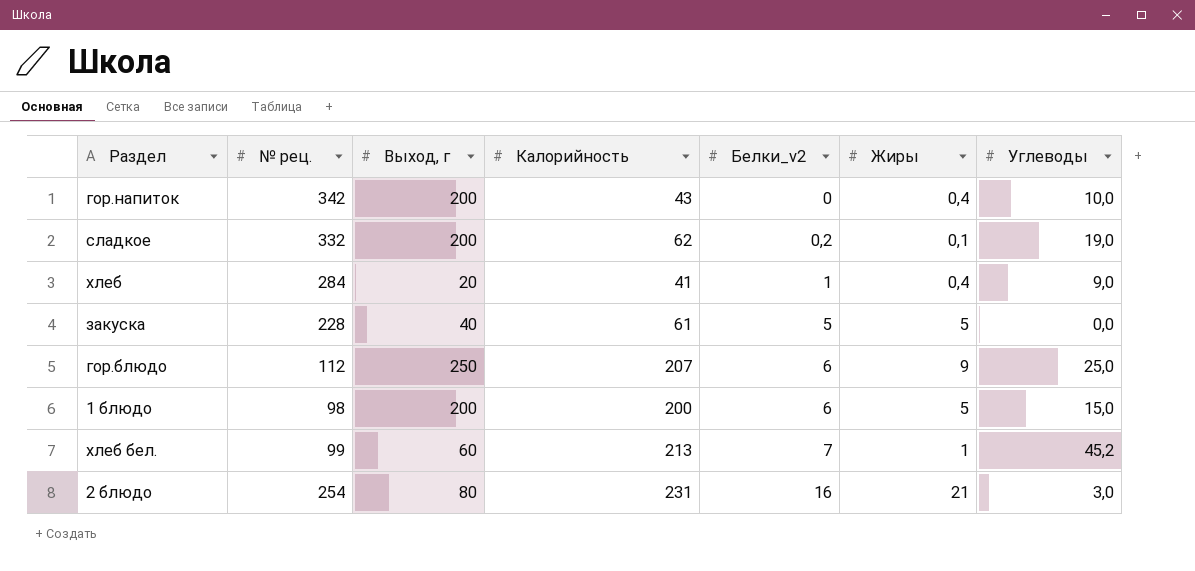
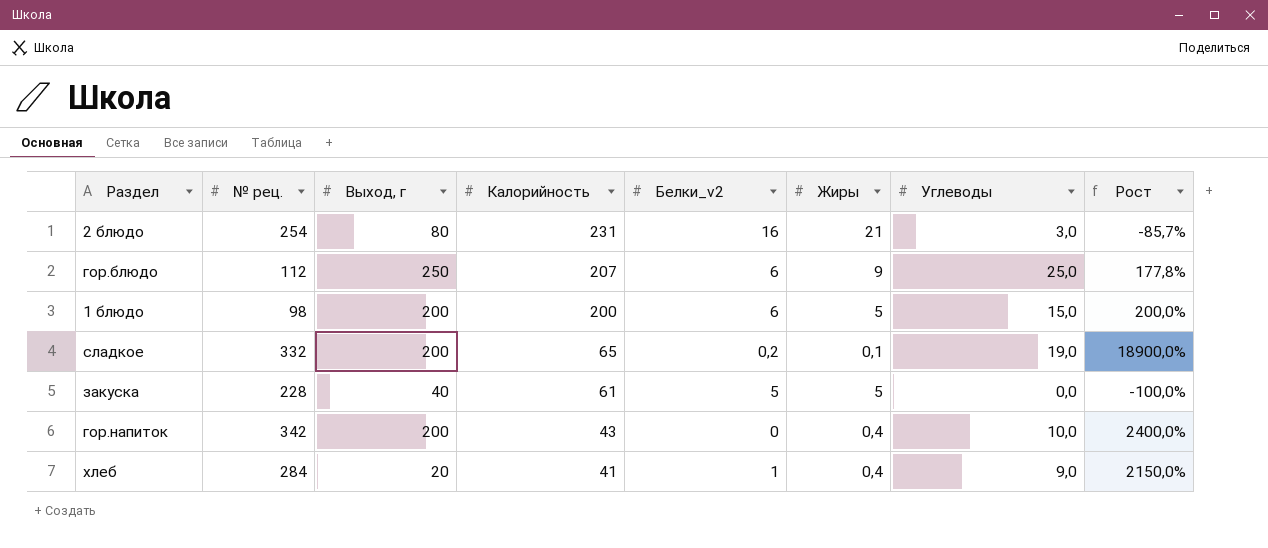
row order: Белки_v2 ascending -> Калорийность descending
column Рост | formula: none -> ([Углеводы] - [Жиры]) / [Жиры]
row хлеб бел.: 99 | 60 | 213 | 7 | 1 | 45,2 -> none
сладкое | Калорийность: 62 -> 65

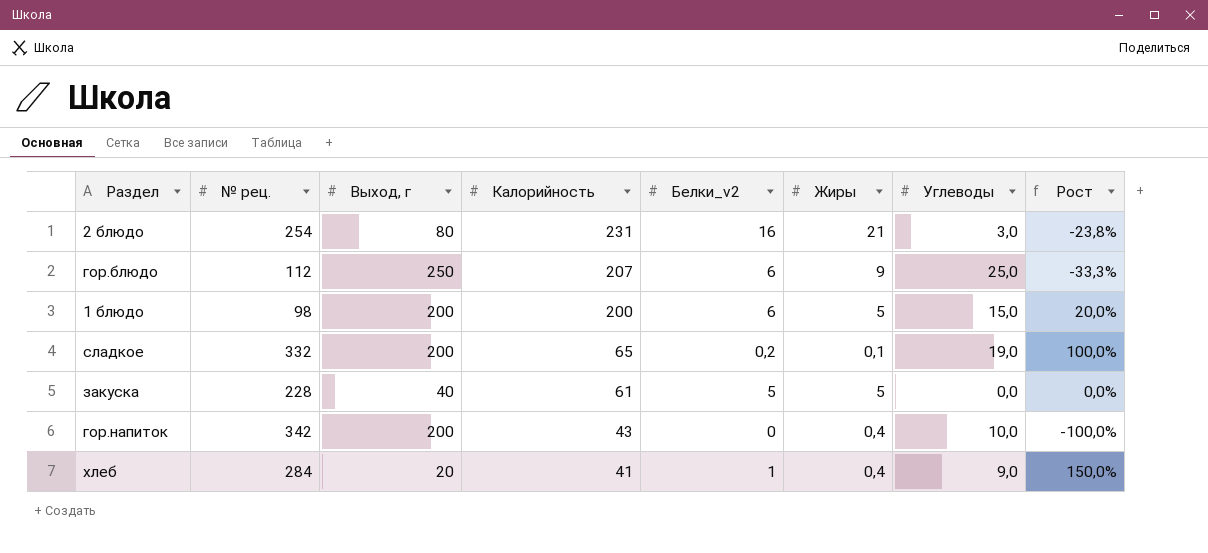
column Рост | formula: ([Углеводы] - [Жиры]) / [Жиры] -> ([Белки_v2] - [Жиры]) / [Жиры]

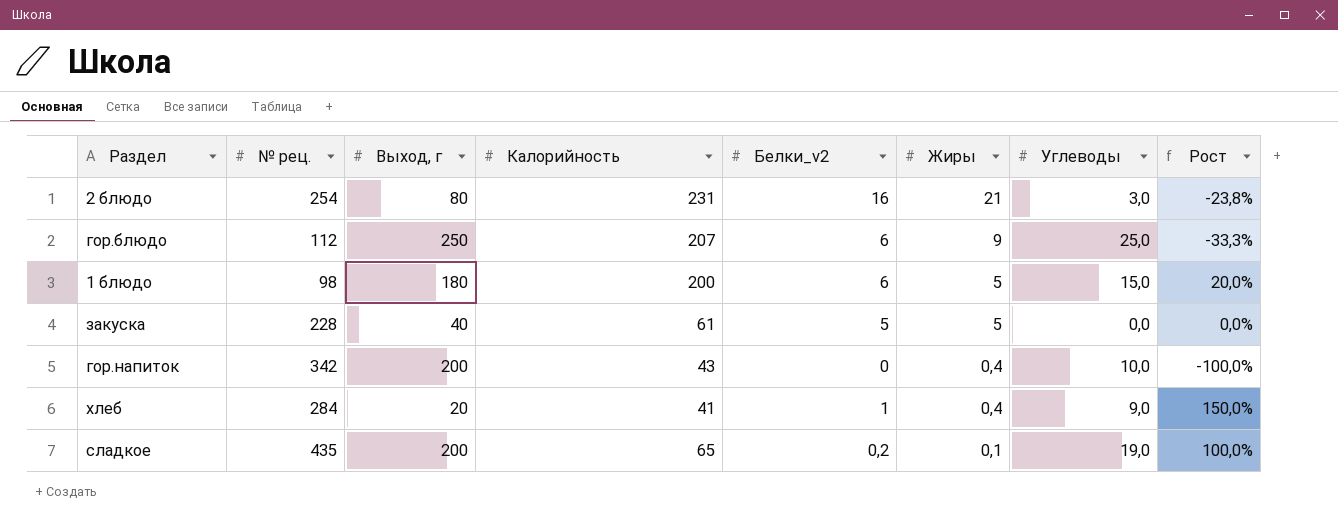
row order: Калорийность descending -> Жиры descending
1 блюдо | Выход, г: 200 -> 180
сладкое | № рец.: 332 -> 435

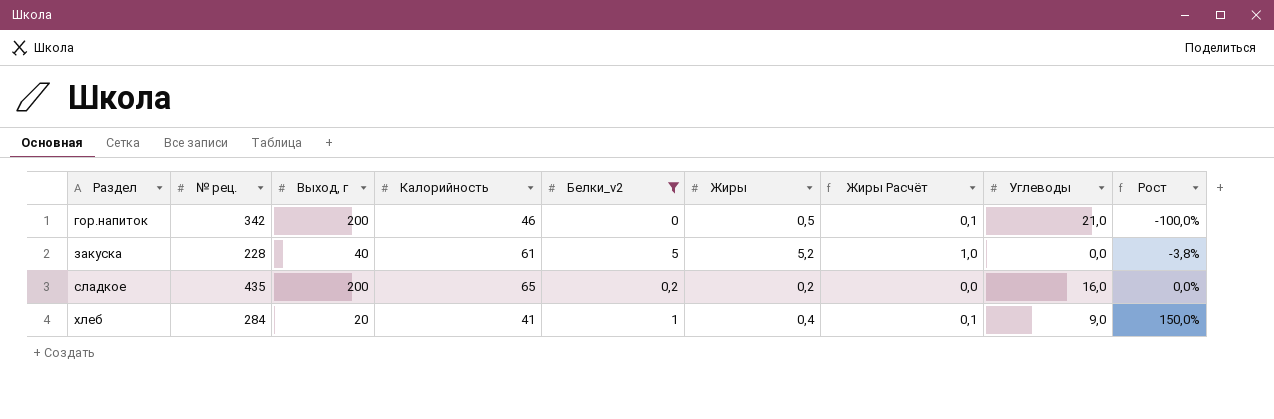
filter: none -> Белки_v2 <= 5
row order: Жиры descending -> Раздел ascending
column Жиры Расчёт | formula: none -> [Жиры] * 0,2
гор.напиток | Калорийность: 43 -> 46
гор.напиток | Жиры: 0,4 -> 0,5
гор.напиток | Углеводы: 10,0 -> 21,0
закуска | Жиры: 5 -> 5,2
закуска | Рост: 0,0% -> -3,8%
сладкое | Жиры: 0,1 -> 0,2
сладкое | Углеводы: 19,0 -> 16,0
сладкое | Рост: 100,0% -> 0,0%

